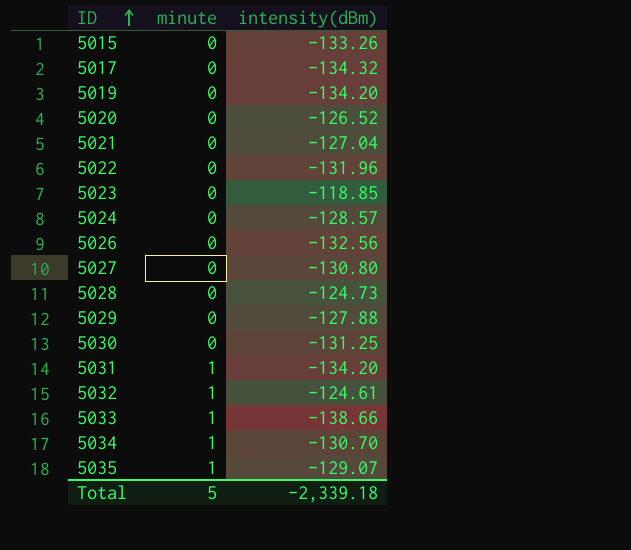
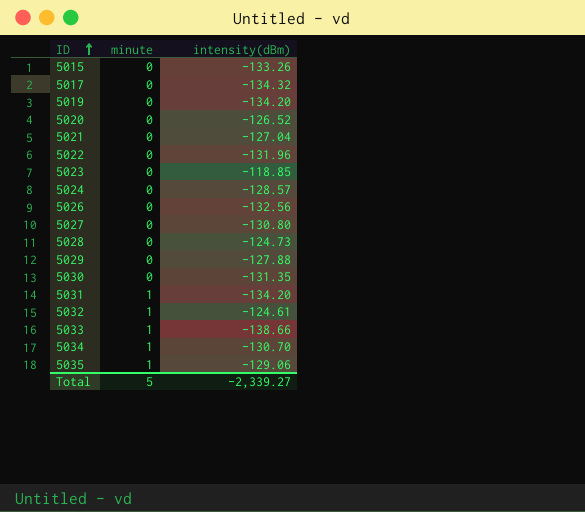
5030 | intensity(dBm): -131.25 -> -131.35
5035 | intensity(dBm): -129.07 -> -129.06
Total | intensity(dBm): -2,339.18 -> -2,339.27

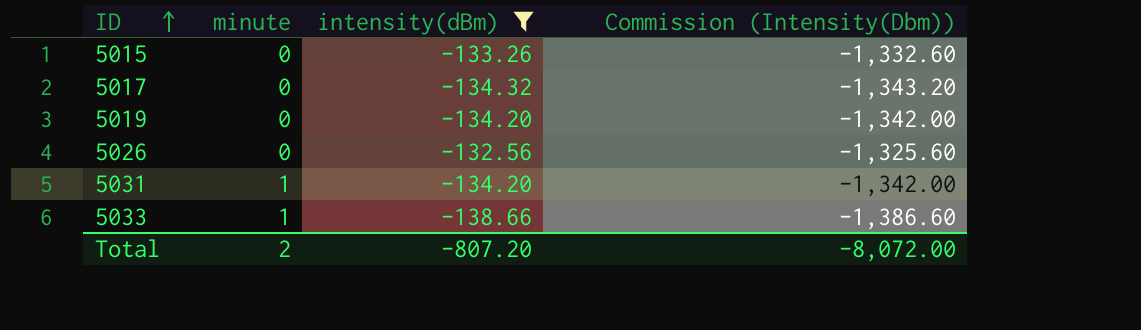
filter: none -> intensity(dBm) <= -132.56
column Commission (Intensity(Dbm)) | formula: none -> [intensity(dBm)] * 10
Total | minute: 5 -> 2
Total | intensity(dBm): -2,339.27 -> -807.20

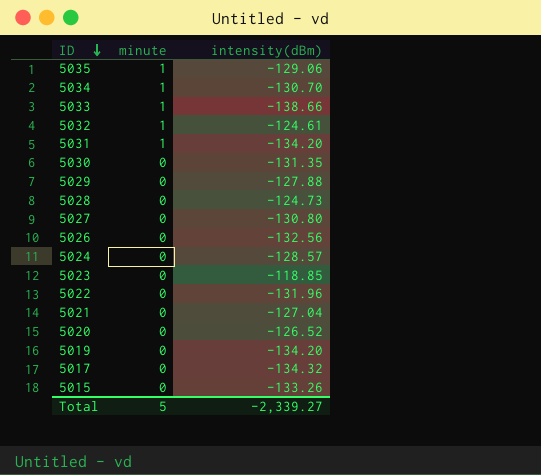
filter: intensity(dBm) <= -132.56 -> none
row order: ID ascending -> ID descending
column Commission (Intensity(Dbm)) | formula: [intensity(dBm)] * 10 -> none
Total | minute: 2 -> 5
Total | intensity(dBm): -807.20 -> -2,339.27

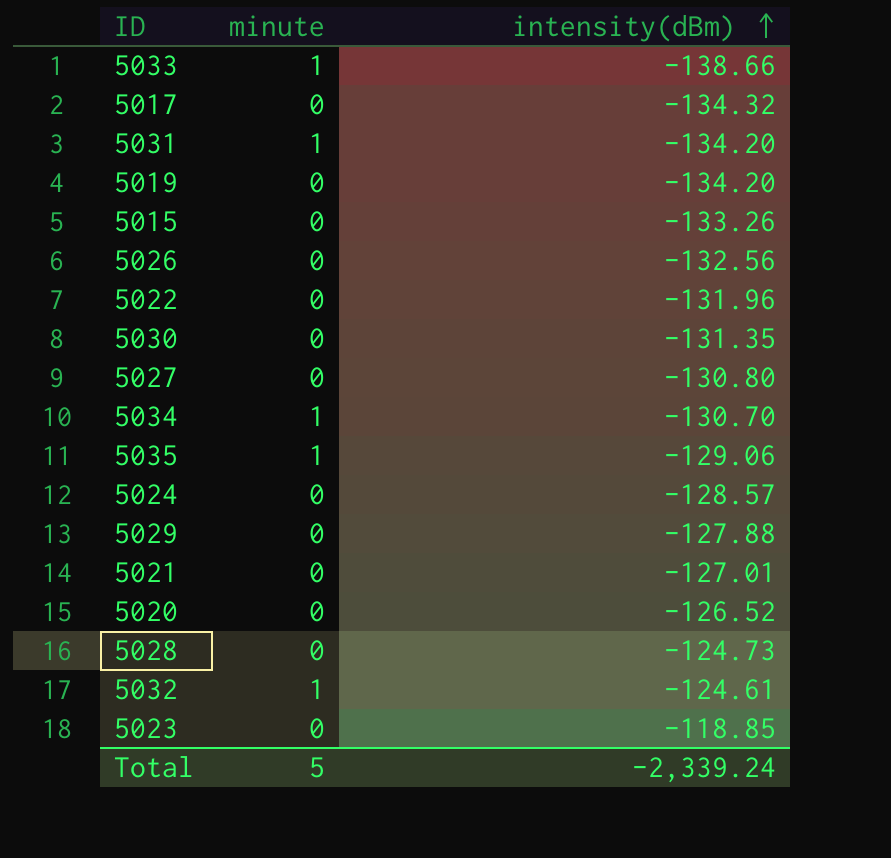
row order: ID descending -> intensity(dBm) ascending
5021 | intensity(dBm): -127.04 -> -127.01
Total | intensity(dBm): -2,339.27 -> -2,339.24

